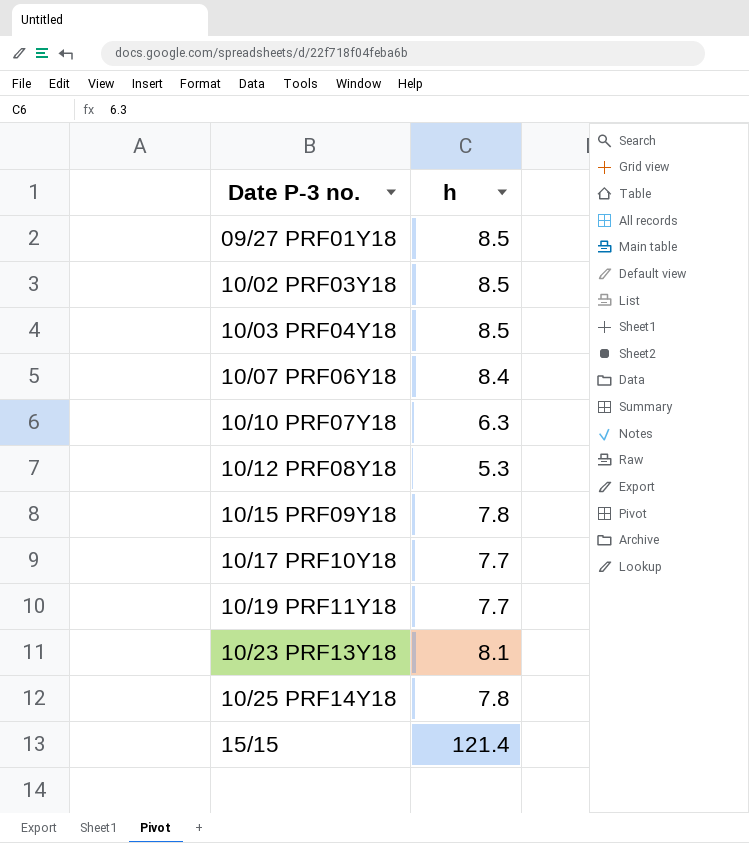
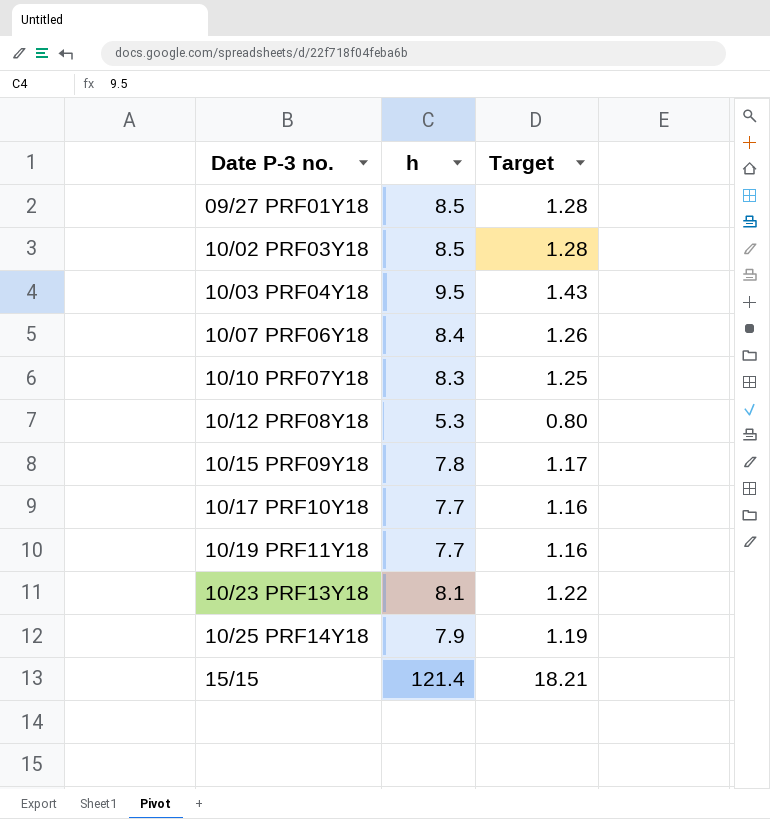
column Target | formula: none -> [h] * 0.15
10/03 PRF04Y18 | h: 8.5 -> 9.5
10/10 PRF07Y18 | h: 6.3 -> 8.3
10/25 PRF14Y18 | h: 7.8 -> 7.9

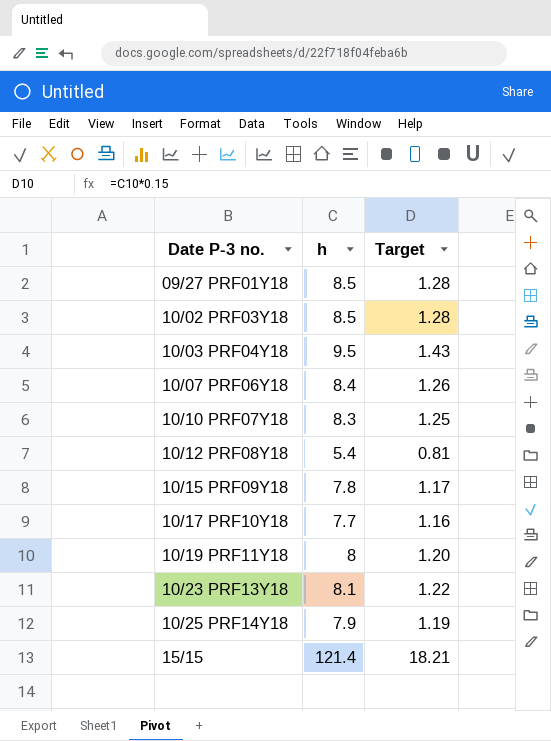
10/12 PRF08Y18 | h: 5.3 -> 5.4
10/12 PRF08Y18 | Target: 0.80 -> 0.81
10/19 PRF11Y18 | h: 7.7 -> 8
10/19 PRF11Y18 | Target: 1.16 -> 1.20

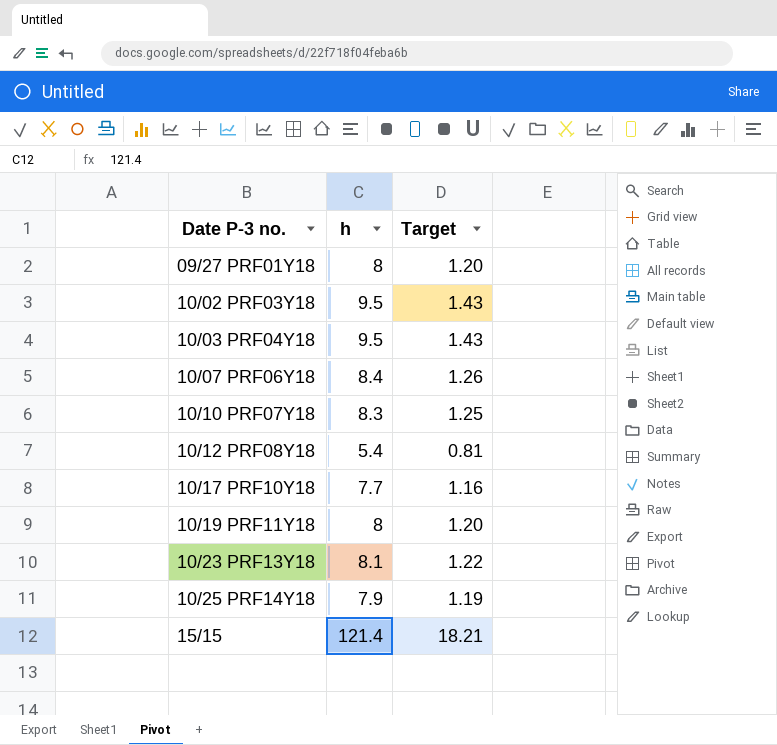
row 10/15 PRF09Y18: 7.8 | 1.17 -> none
09/27 PRF01Y18 | h: 8.5 -> 8
09/27 PRF01Y18 | Target: 1.28 -> 1.20
10/02 PRF03Y18 | h: 8.5 -> 9.5
10/02 PRF03Y18 | Target: 1.28 -> 1.43

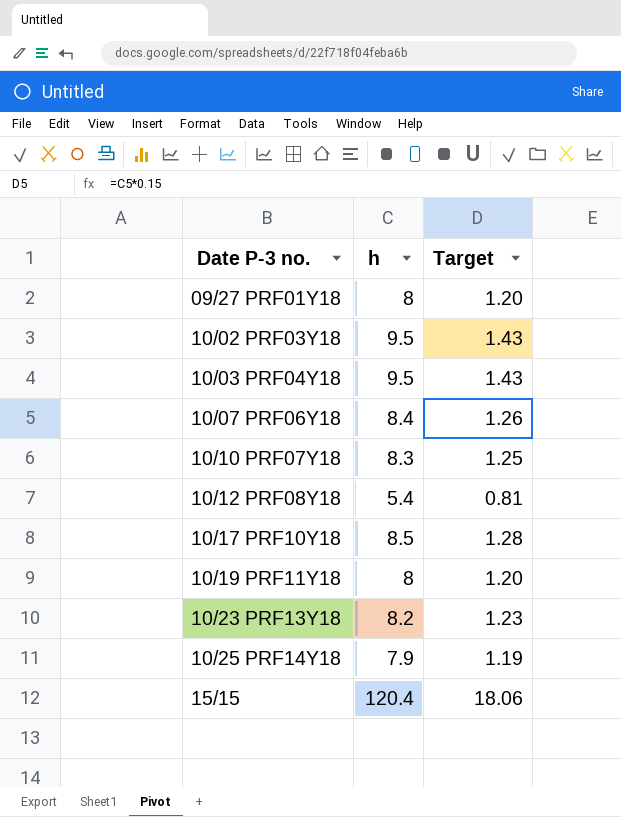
10/17 PRF10Y18 | h: 7.7 -> 8.5
10/17 PRF10Y18 | Target: 1.16 -> 1.28
10/23 PRF13Y18 | h: 8.1 -> 8.2
10/23 PRF13Y18 | Target: 1.22 -> 1.23
15/15 | h: 121.4 -> 120.4
15/15 | Target: 18.21 -> 18.06

